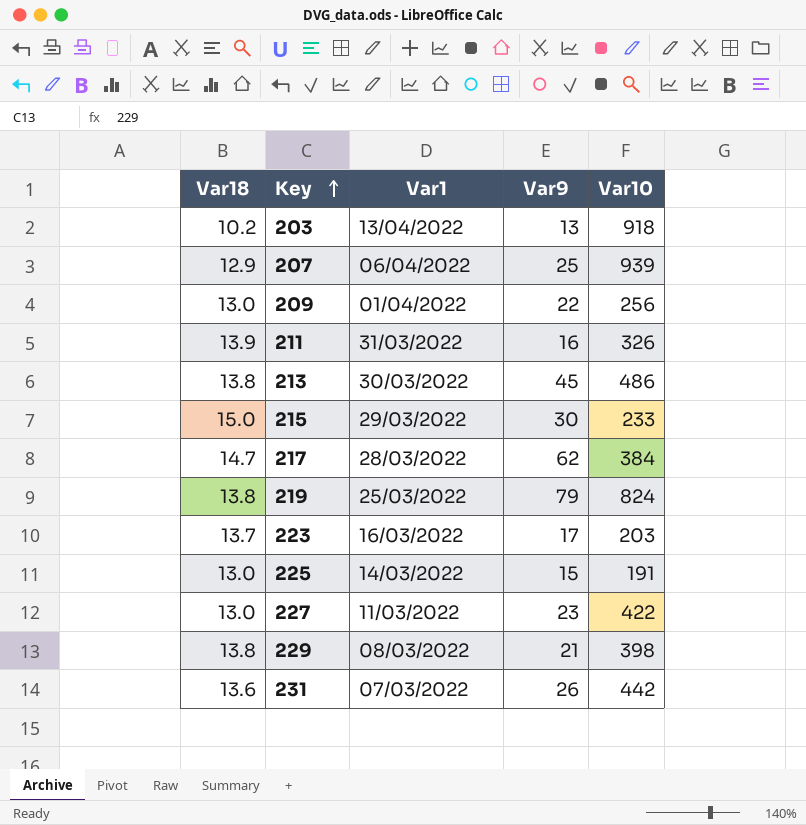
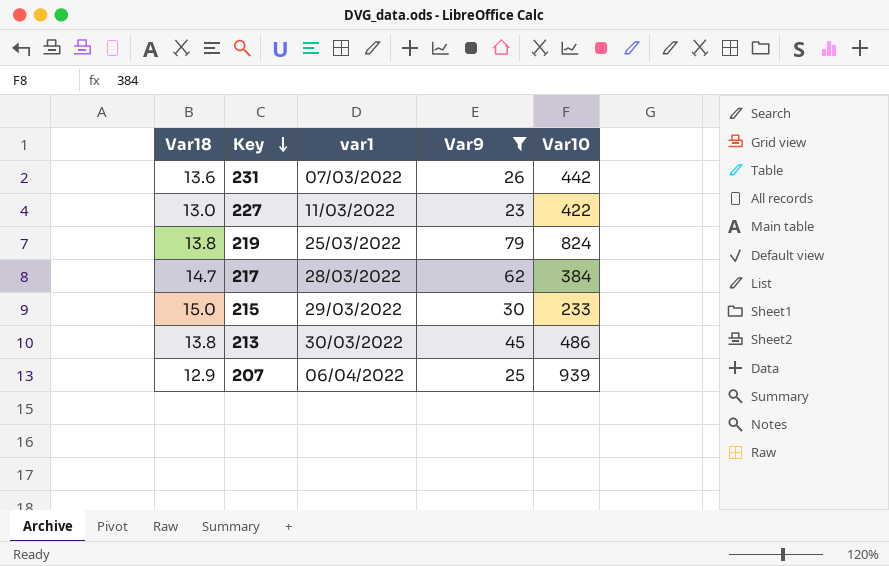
filter: none -> Var9 >= 23
row order: Key ascending -> Key descending
column name: Var1 -> var1

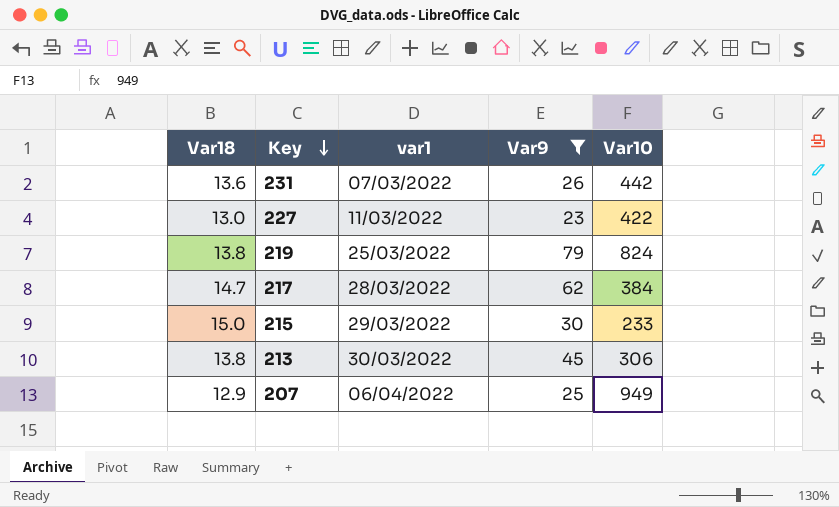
213 | Var10: 486 -> 306
207 | Var10: 939 -> 949

